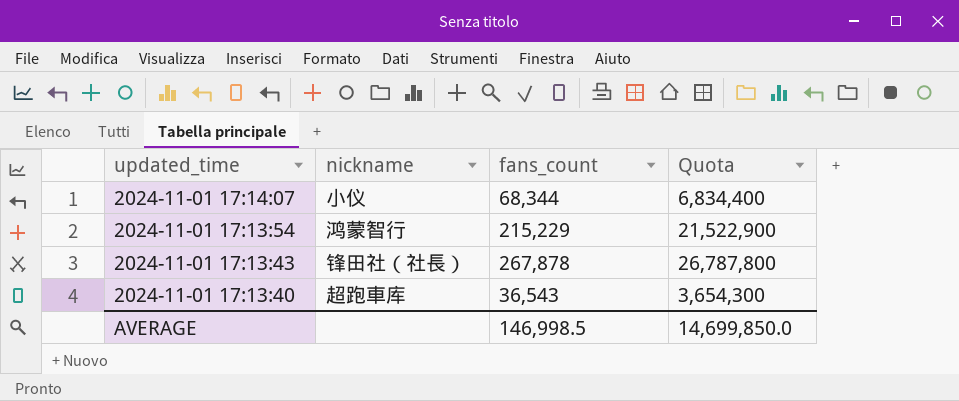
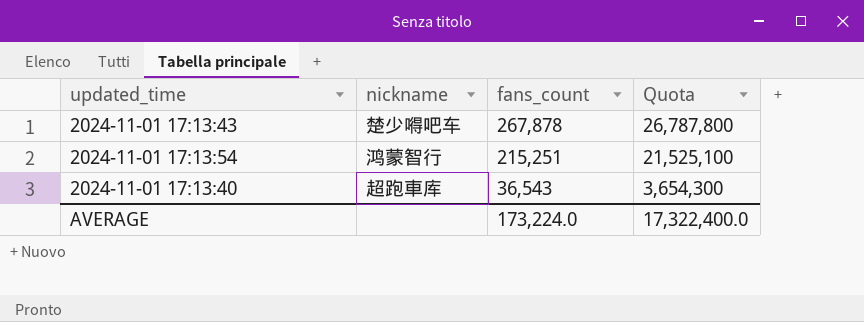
row order: updated_time descending -> fans_count descending
row 2024-11-01 17:14:07: 小仪 | 68,344 | 6,834,400 -> none
2024-11-01 17:13:43 | nickname: 锋田社（社長） -> 楚少嘚吧车
2024-11-01 17:13:54 | fans_count: 215,229 -> 215,251
2024-11-01 17:13:54 | Quota: 21,522,900 -> 21,525,100
AVERAGE | fans_count: 146,998.5 -> 173,224.0
AVERAGE | Quota: 14,699,850.0 -> 17,322,400.0

